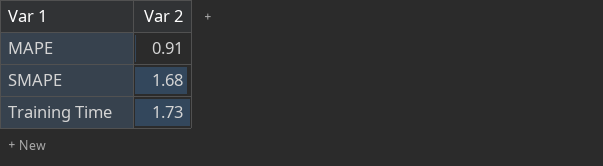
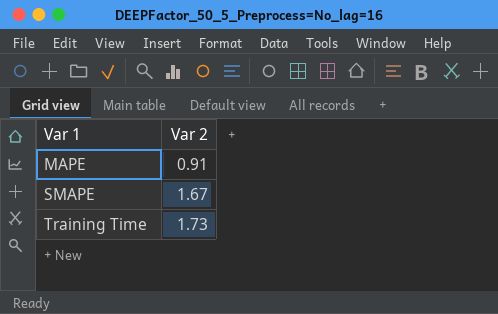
SMAPE | Var 2: 1.68 -> 1.67

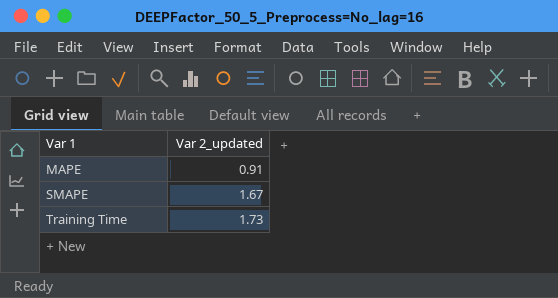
column name: Var 2 -> Var 2_updated

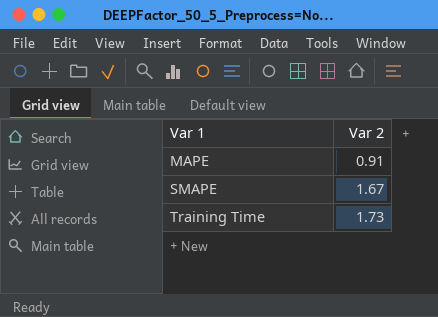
column name: Var 2_updated -> Var 2

